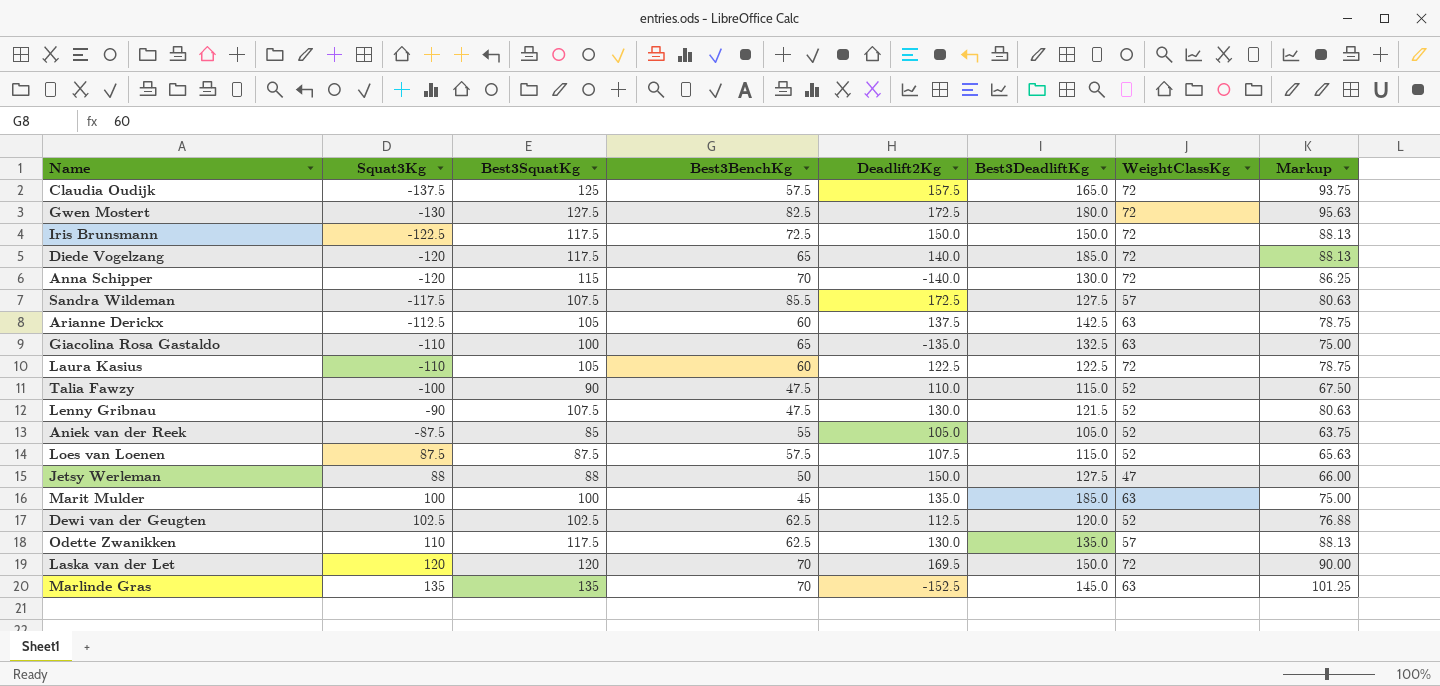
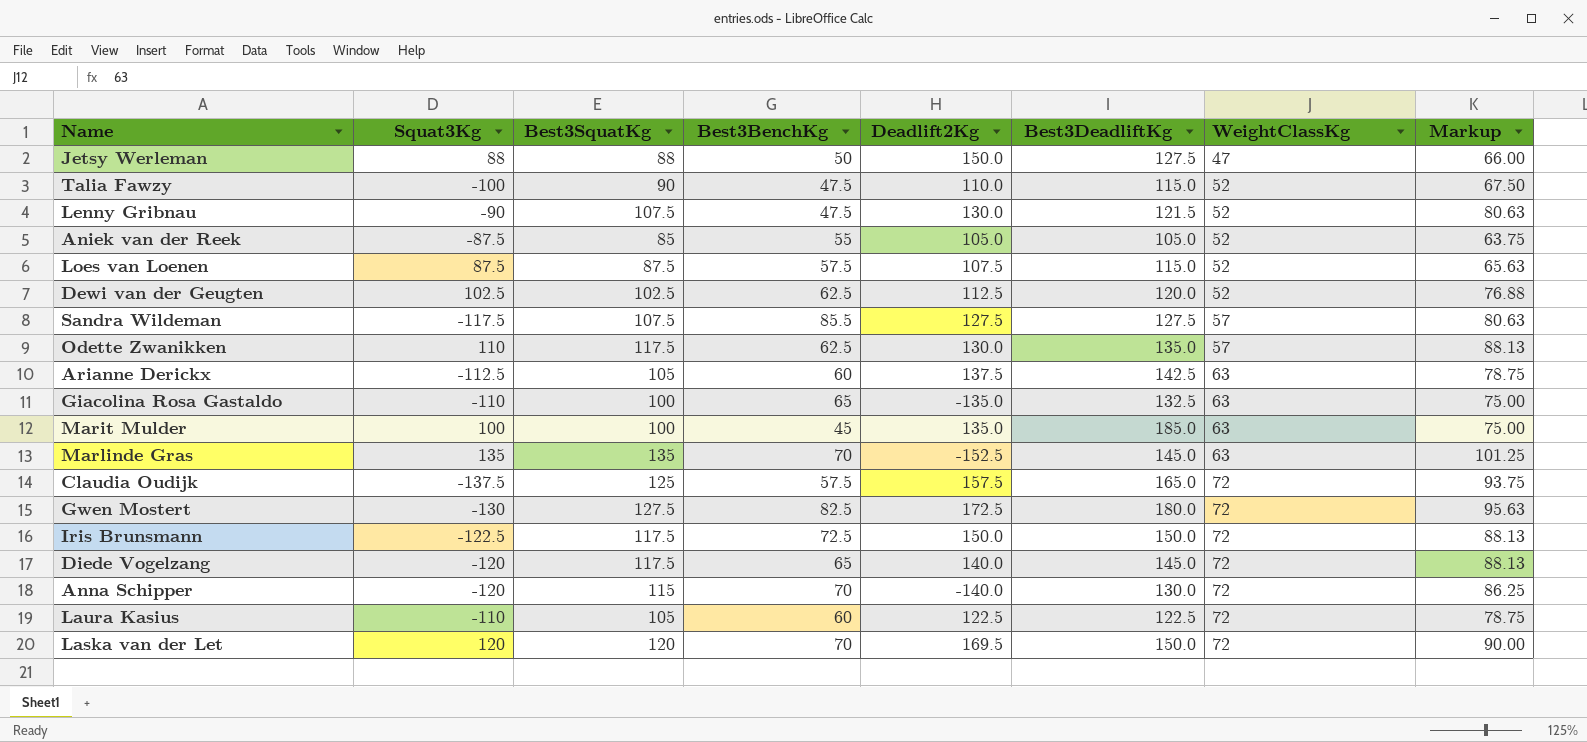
row order: Squat3Kg ascending -> WeightClassKg ascending
Sandra Wildeman | Deadlift2Kg: 172.5 -> 127.5
Diede Vogelzang | Best3DeadliftKg: 185.0 -> 145.0

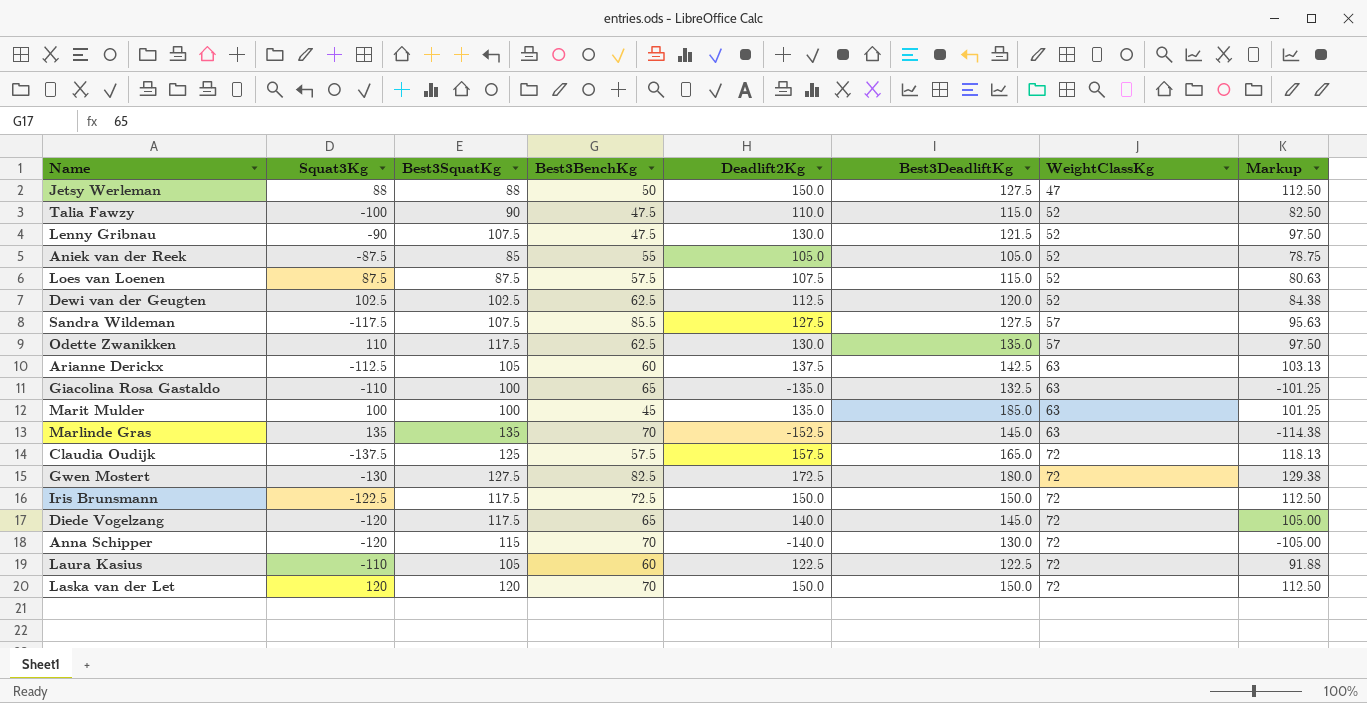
column Markup | formula: [Best3SquatKg] * 0.75 -> [Deadlift2Kg] * 0.75
Laska van der Let | Deadlift2Kg: 169.5 -> 150.0

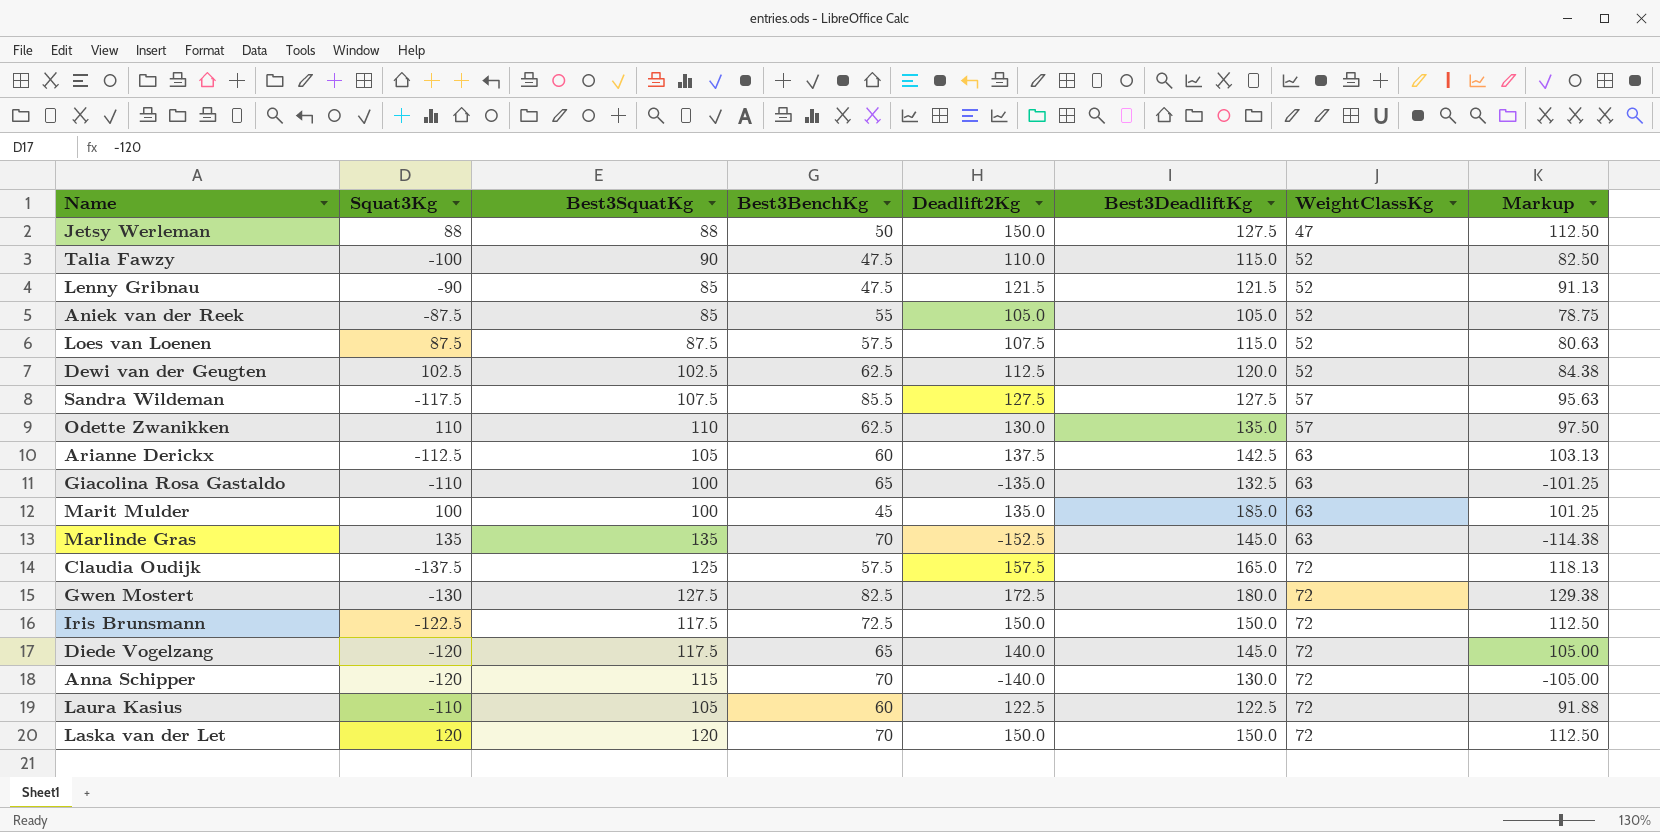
Lenny Gribnau | Best3SquatKg: 107.5 -> 85
Lenny Gribnau | Deadlift2Kg: 130.0 -> 121.5
Lenny Gribnau | Markup: 97.50 -> 91.13
Odette Zwanikken | Best3SquatKg: 117.5 -> 110

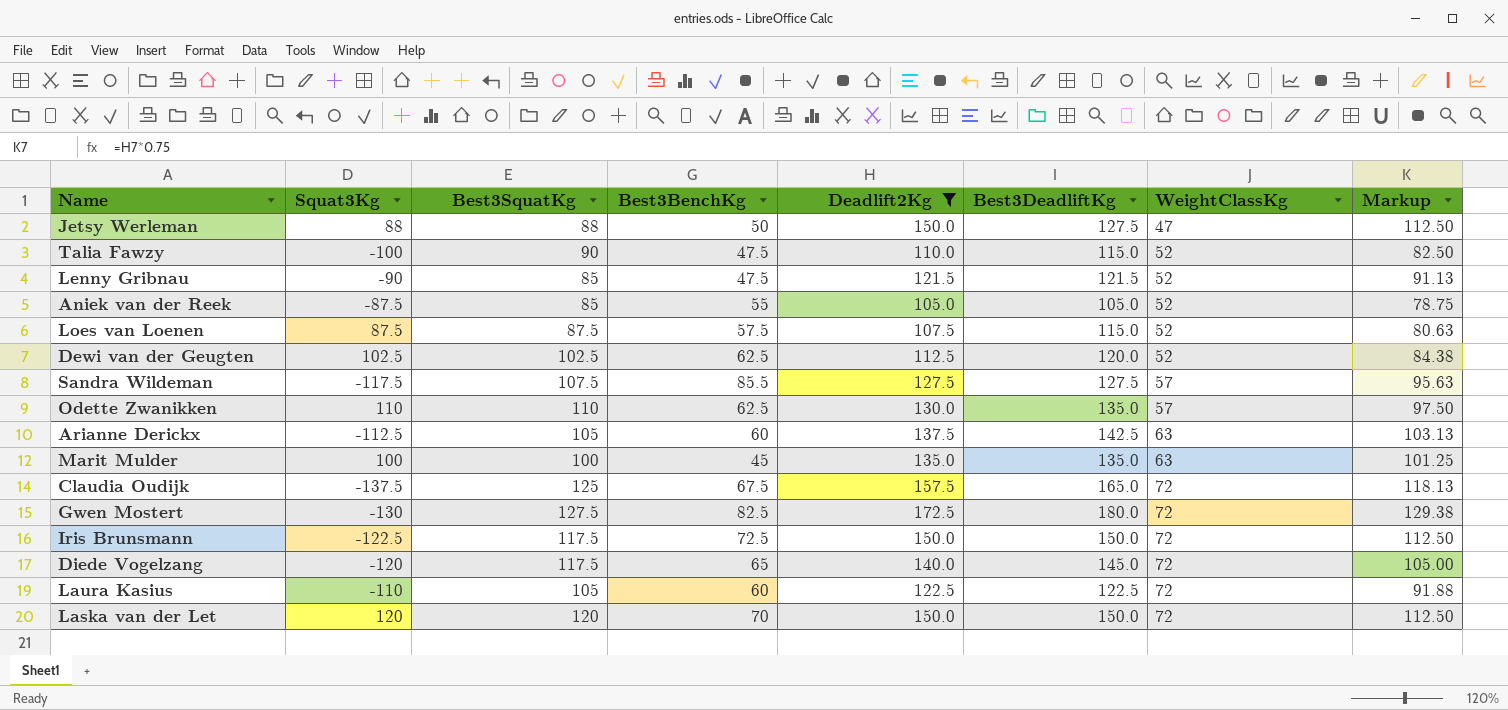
filter: none -> Deadlift2Kg >= 105.0
Marit Mulder | Best3DeadliftKg: 185.0 -> 135.0
Claudia Oudijk | Best3BenchKg: 57.5 -> 67.5

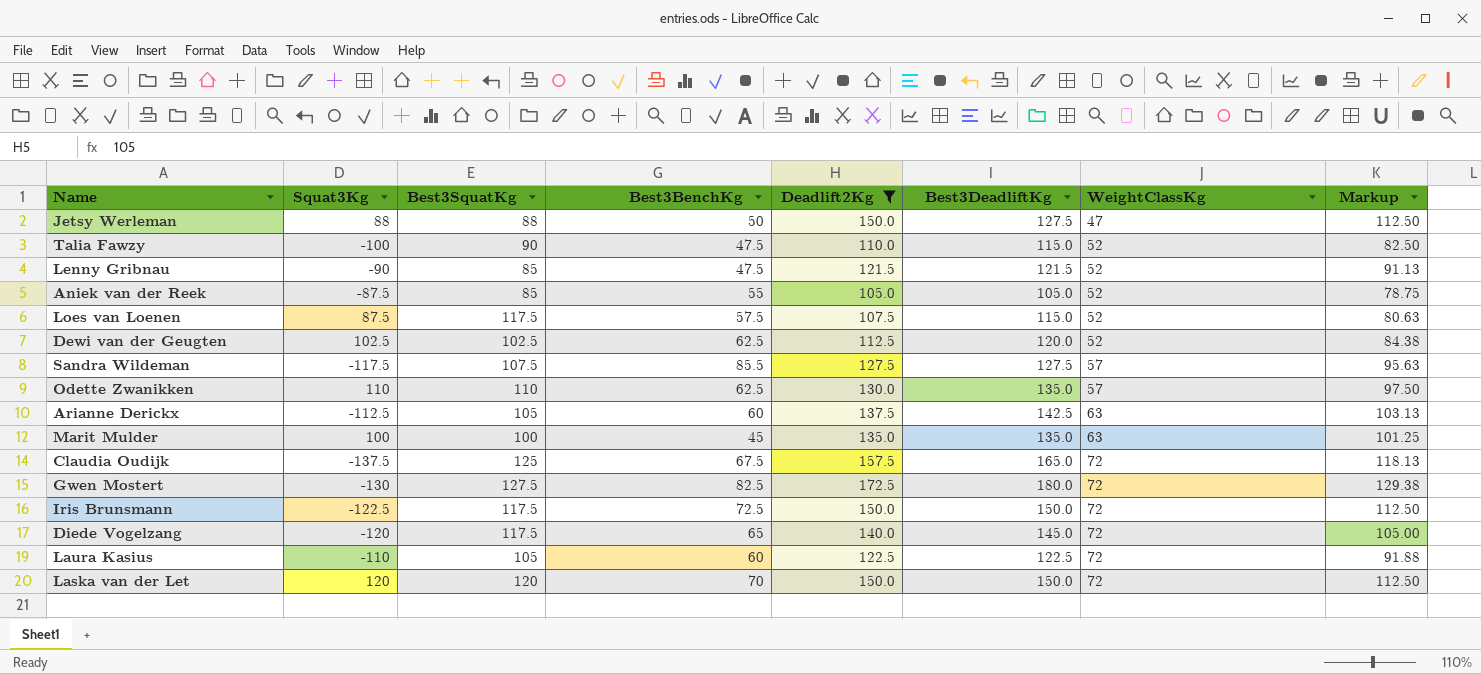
Loes van Loenen | Best3SquatKg: 87.5 -> 117.5

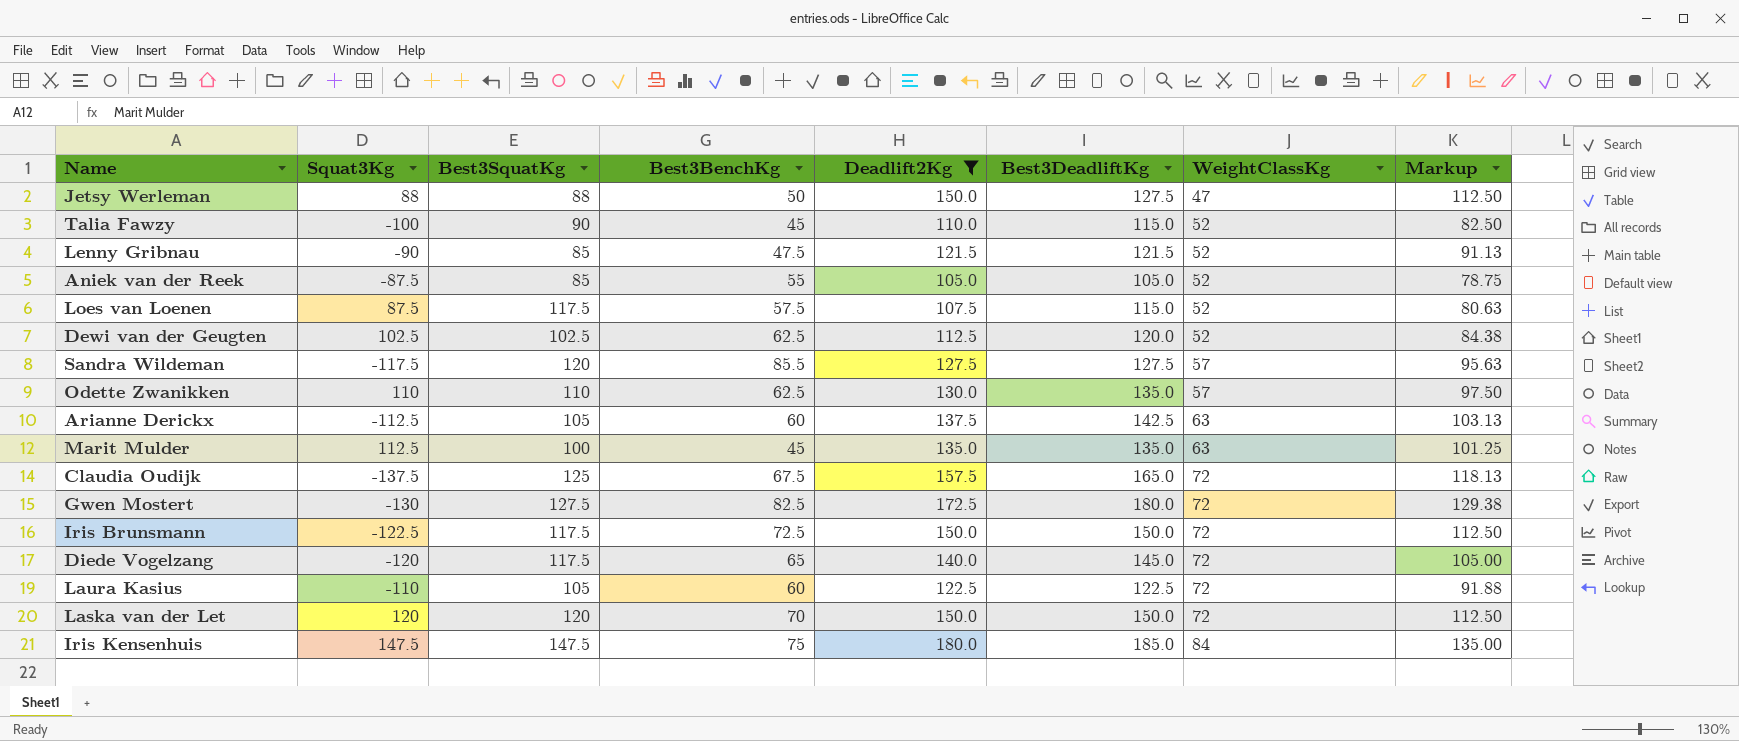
Talia Fawzy | Best3BenchKg: 47.5 -> 45
Sandra Wildeman | Best3SquatKg: 107.5 -> 120
Marit Mulder | Squat3Kg: 100 -> 112.5
row Iris Kensenhuis: none -> 147.5 | 147.5 | 75 | 180.0 | 185.0 | 84 | 135.00

